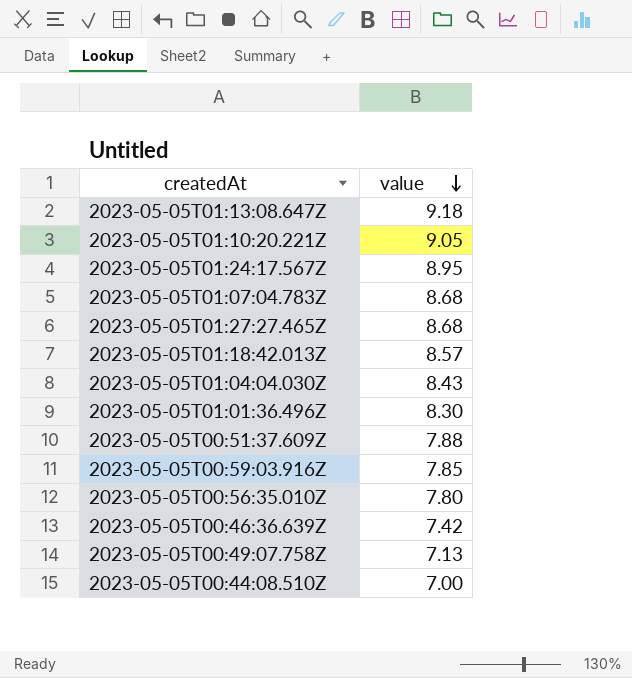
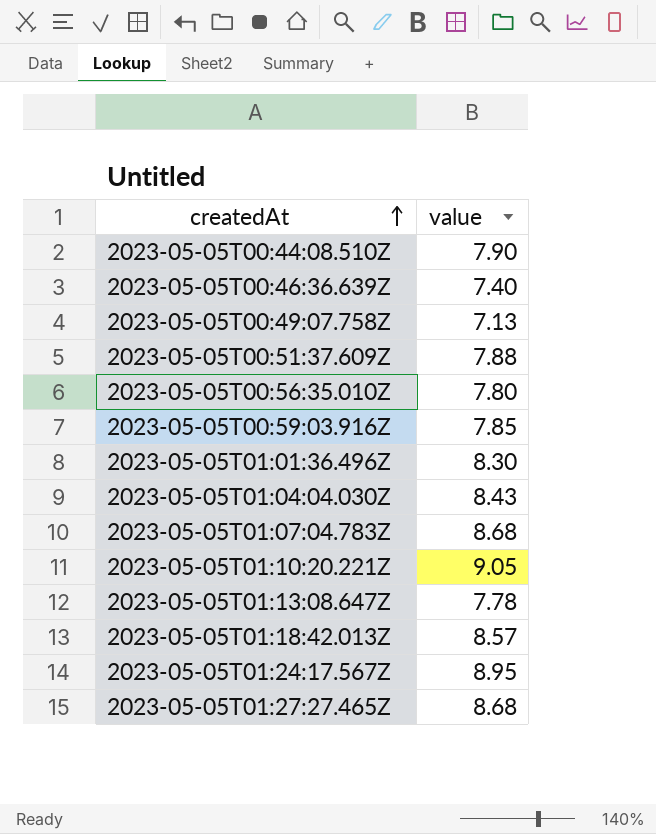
row order: value descending -> createdAt ascending
2023-05-05T00:44:08.510Z | value: 7.00 -> 7.90
2023-05-05T00:46:36.639Z | value: 7.42 -> 7.40
2023-05-05T01:13:08.647Z | value: 9.18 -> 7.78

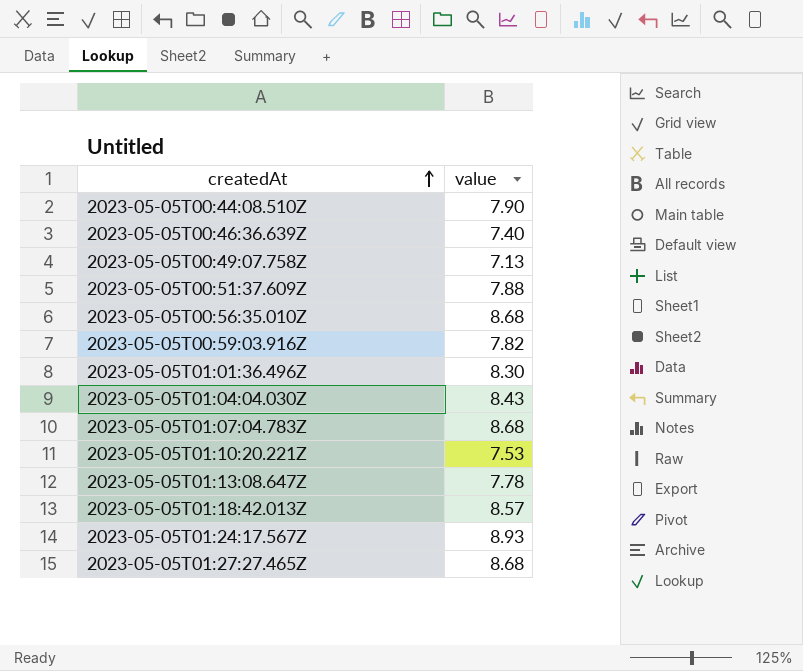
2023-05-05T00:56:35.010Z | value: 7.80 -> 8.68
2023-05-05T00:59:03.916Z | value: 7.85 -> 7.82
2023-05-05T01:10:20.221Z | value: 9.05 -> 7.53
2023-05-05T01:24:17.567Z | value: 8.95 -> 8.93

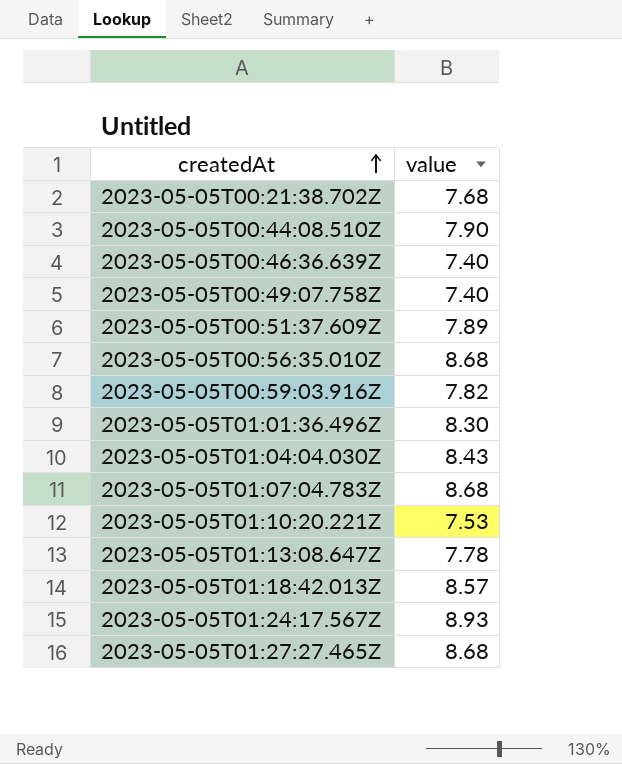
row 2023-05-05T00:21:38.702Z: none -> 7.68
2023-05-05T00:49:07.758Z | value: 7.13 -> 7.40
2023-05-05T00:51:37.609Z | value: 7.88 -> 7.89

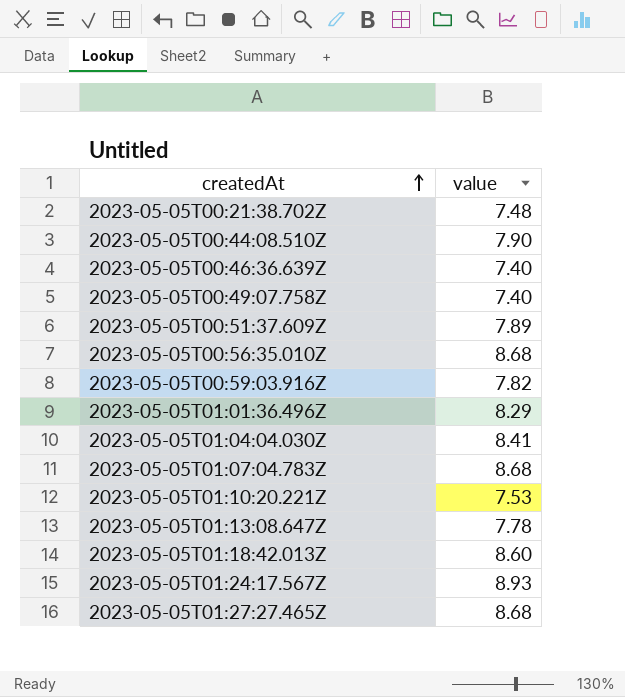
2023-05-05T00:21:38.702Z | value: 7.68 -> 7.48
2023-05-05T01:01:36.496Z | value: 8.30 -> 8.29
2023-05-05T01:04:04.030Z | value: 8.43 -> 8.41
2023-05-05T01:18:42.013Z | value: 8.57 -> 8.60

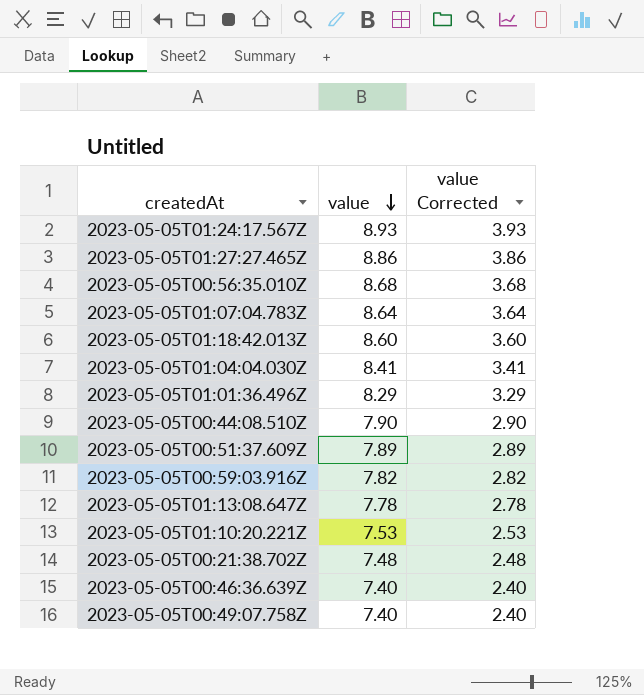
row order: createdAt ascending -> value descending
column value Corrected | formula: none -> [value] - 5
2023-05-05T01:27:27.465Z | value: 8.68 -> 8.86
2023-05-05T01:07:04.783Z | value: 8.68 -> 8.64

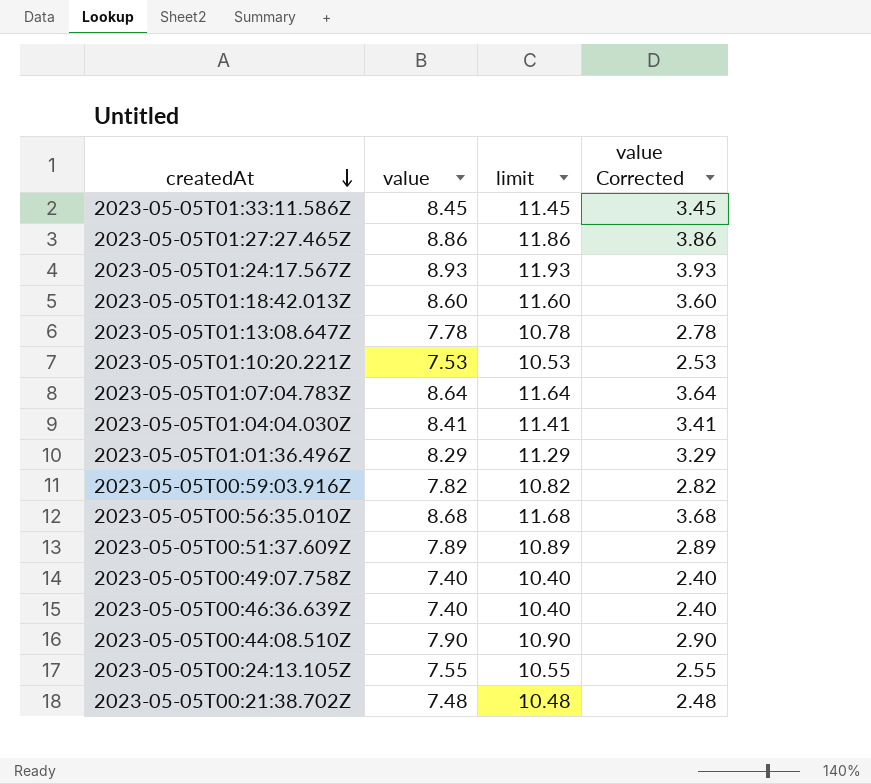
row order: value descending -> createdAt descending
column limit | formula: none -> [value] + 3
row 2023-05-05T01:33:11.586Z: none -> 8.45 | 11.45 | 3.45
row 2023-05-05T00:24:13.105Z: none -> 7.55 | 10.55 | 2.55

